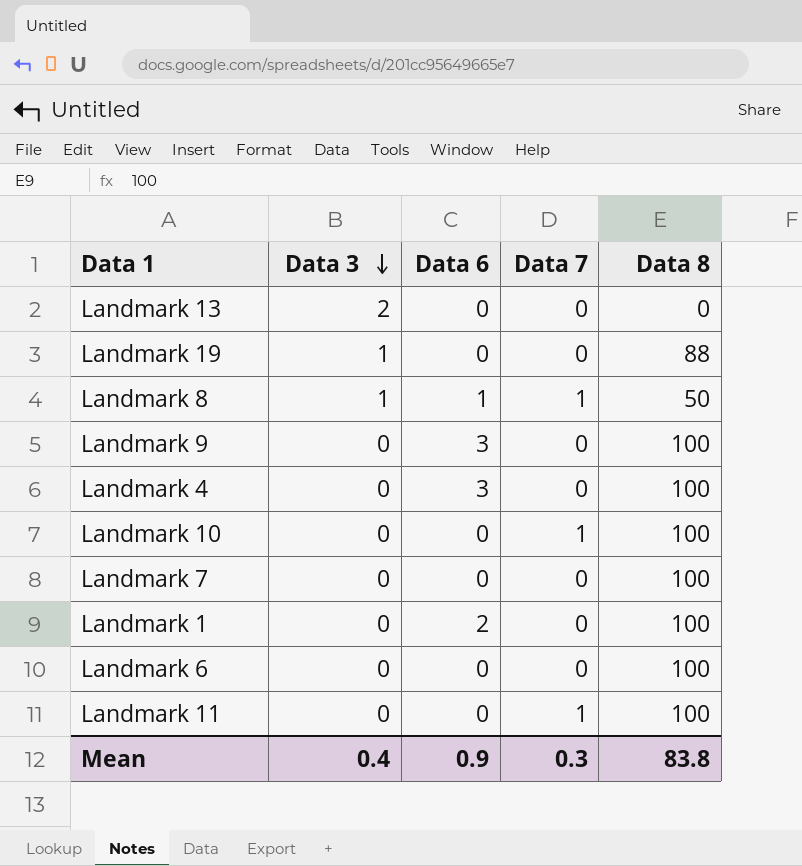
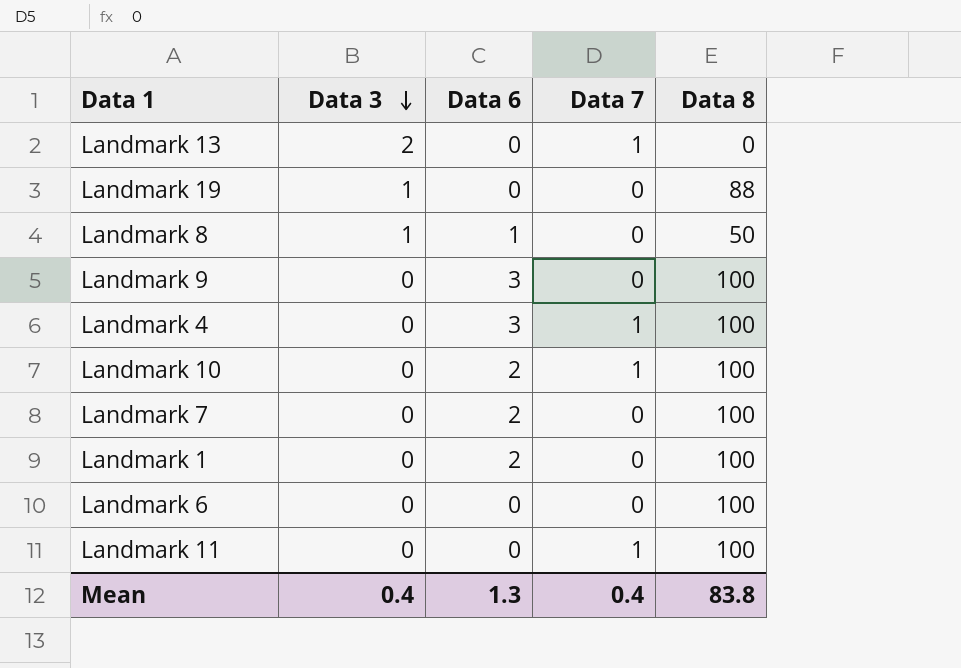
Landmark 13 | Data 7: 0 -> 1
Landmark 8 | Data 7: 1 -> 0
Landmark 4 | Data 7: 0 -> 1
Landmark 10 | Data 6: 0 -> 2
Landmark 7 | Data 6: 0 -> 2
Mean | Data 6: 0.9 -> 1.3
Mean | Data 7: 0.3 -> 0.4

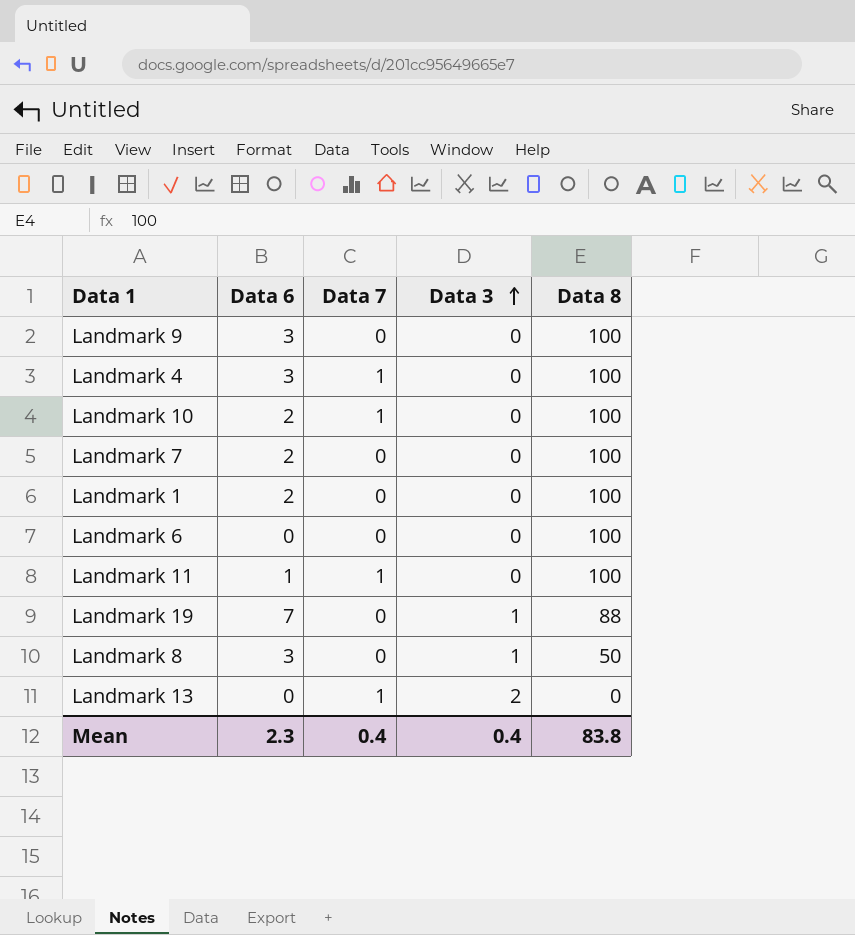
row order: Data 3 descending -> Data 3 ascending
column Data 3 | position: 2 -> 4
Landmark 11 | Data 6: 0 -> 1
Landmark 19 | Data 6: 0 -> 7
Landmark 8 | Data 6: 1 -> 3
Mean | Data 6: 1.3 -> 2.3

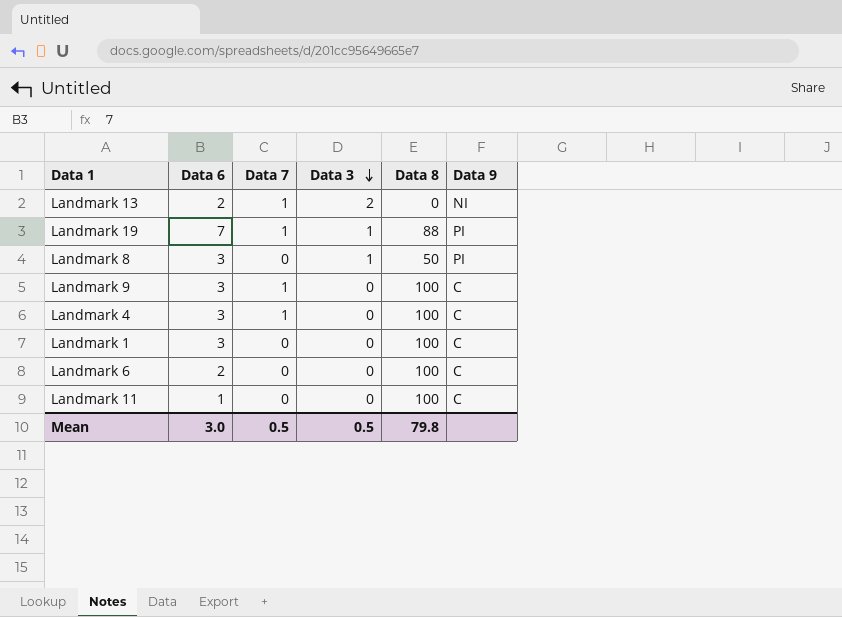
row order: Data 3 ascending -> Data 3 descending
column Data 9 | position: none -> 6
row Landmark 10: 2 | 1 | 0 | 100 -> none
row Landmark 7: 2 | 0 | 0 | 100 -> none
Landmark 13 | Data 6: 0 -> 2
Landmark 19 | Data 7: 0 -> 1
Landmark 9 | Data 7: 0 -> 1
Landmark 1 | Data 6: 2 -> 3
Landmark 6 | Data 6: 0 -> 2
Landmark 11 | Data 7: 1 -> 0
Mean | Data 6: 2.3 -> 3.0
Mean | Data 7: 0.4 -> 0.5
Mean | Data 3: 0.4 -> 0.5
Mean | Data 8: 83.8 -> 79.8

